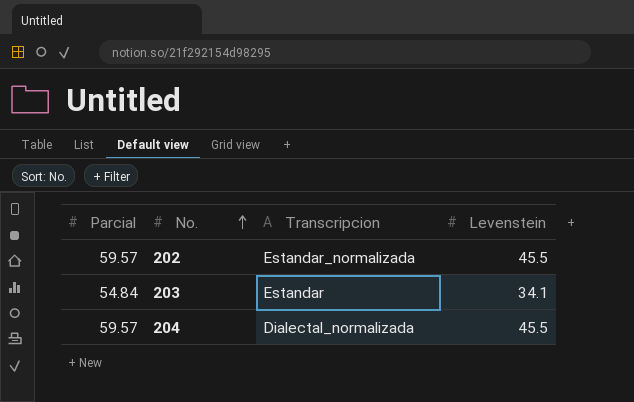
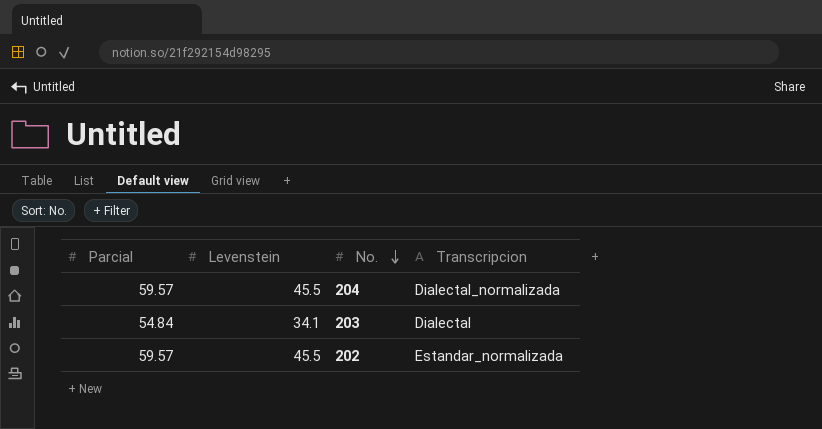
row order: No. ascending -> No. descending
column Levenstein | position: 4 -> 2
203 | Transcripcion: Estandar -> Dialectal

